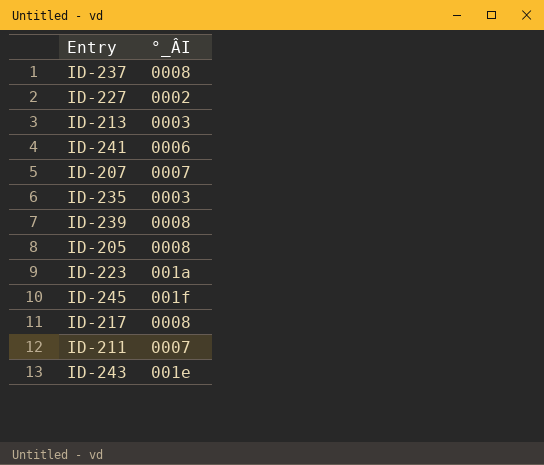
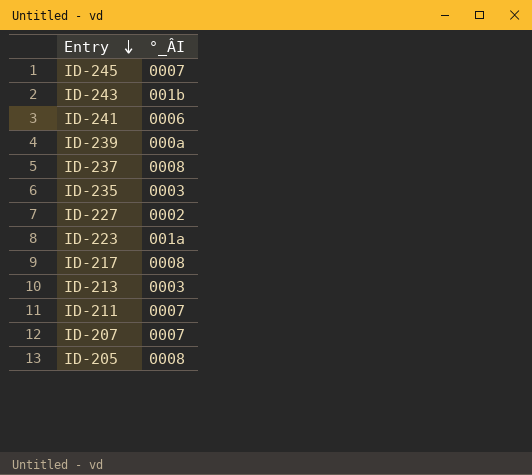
row order: none -> Entry descending
ID-245 | °_ÂI: 001f -> 0007
ID-243 | °_ÂI: 001e -> 001b
ID-239 | °_ÂI: 0008 -> 000a

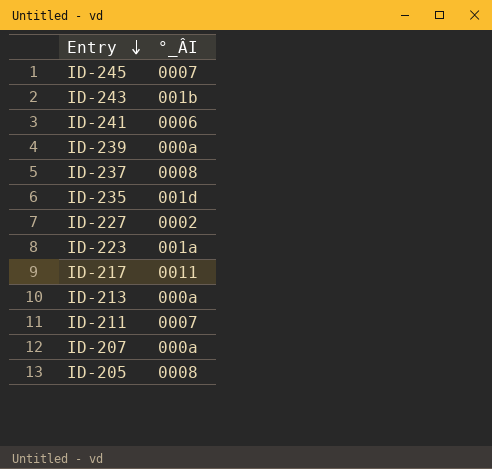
ID-235 | °_ÂI: 0003 -> 001d
ID-217 | °_ÂI: 0008 -> 0011
ID-213 | °_ÂI: 0003 -> 000a
ID-207 | °_ÂI: 0007 -> 000a

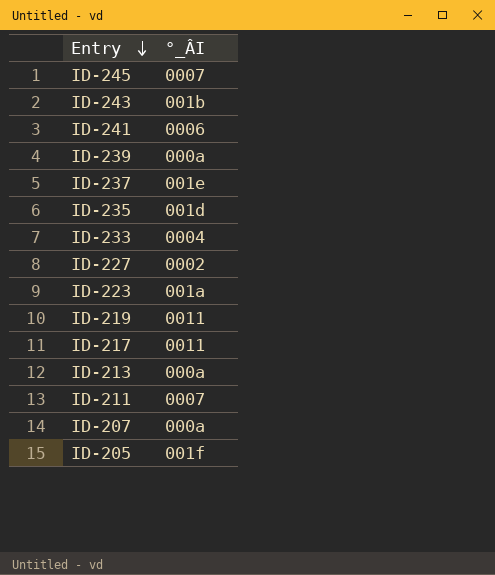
ID-237 | °_ÂI: 0008 -> 001e
row ID-233: none -> 0004
row ID-219: none -> 0011
ID-205 | °_ÂI: 0008 -> 001f

